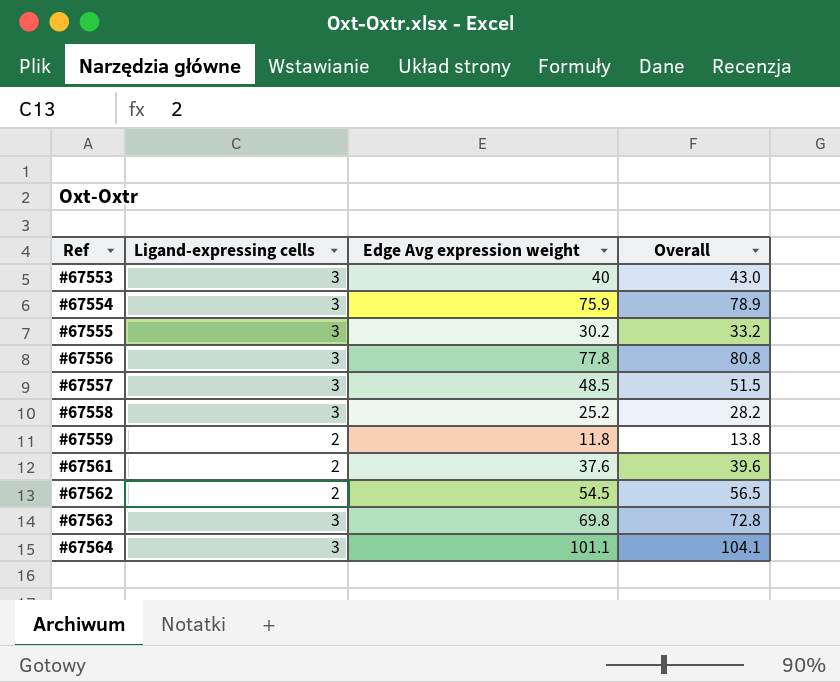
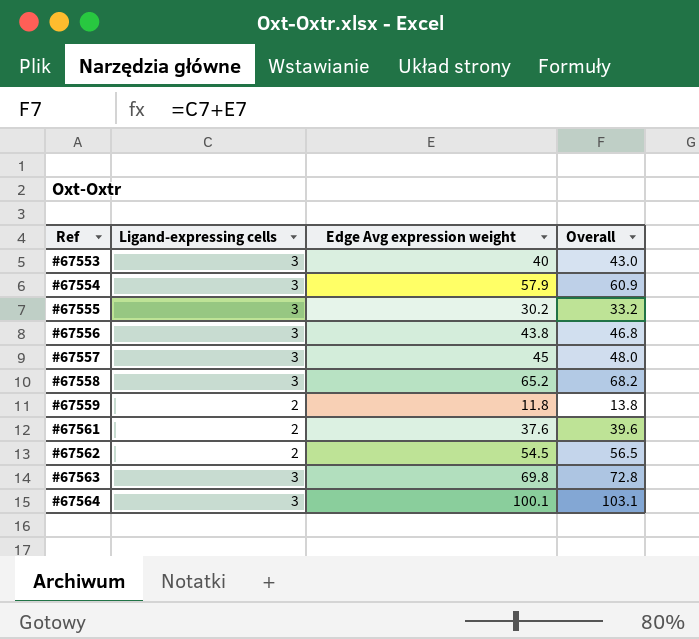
#67554 | Edge Avg expression weight: 75.9 -> 57.9
#67554 | Overall: 78.9 -> 60.9
#67556 | Edge Avg expression weight: 77.8 -> 43.8
#67556 | Overall: 80.8 -> 46.8
#67557 | Edge Avg expression weight: 48.5 -> 45
#67557 | Overall: 51.5 -> 48.0
#67558 | Edge Avg expression weight: 25.2 -> 65.2
#67558 | Overall: 28.2 -> 68.2
#67564 | Edge Avg expression weight: 101.1 -> 100.1
#67564 | Overall: 104.1 -> 103.1

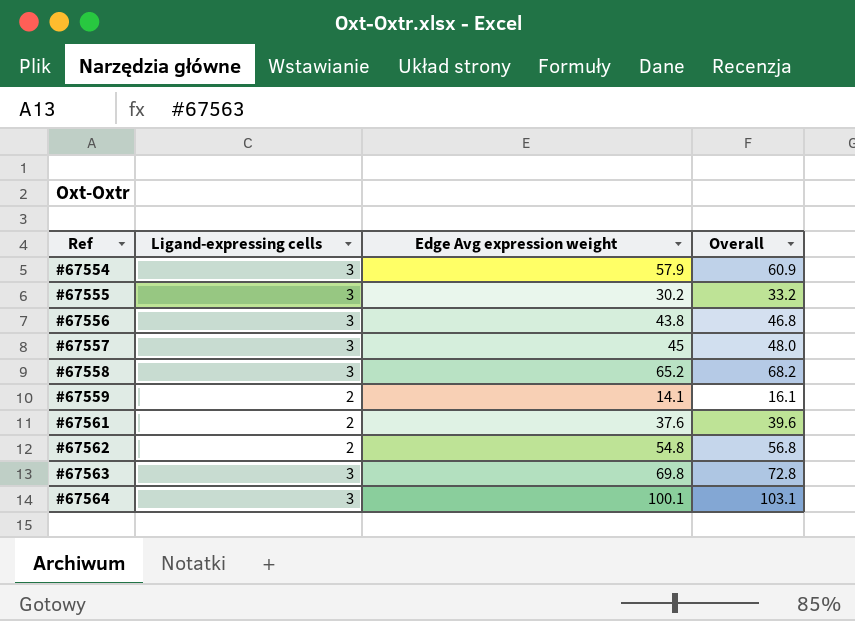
row #67553: 3 | 40 | 43.0 -> none
#67559 | Edge Avg expression weight: 11.8 -> 14.1
#67559 | Overall: 13.8 -> 16.1
#67562 | Edge Avg expression weight: 54.5 -> 54.8
#67562 | Overall: 56.5 -> 56.8

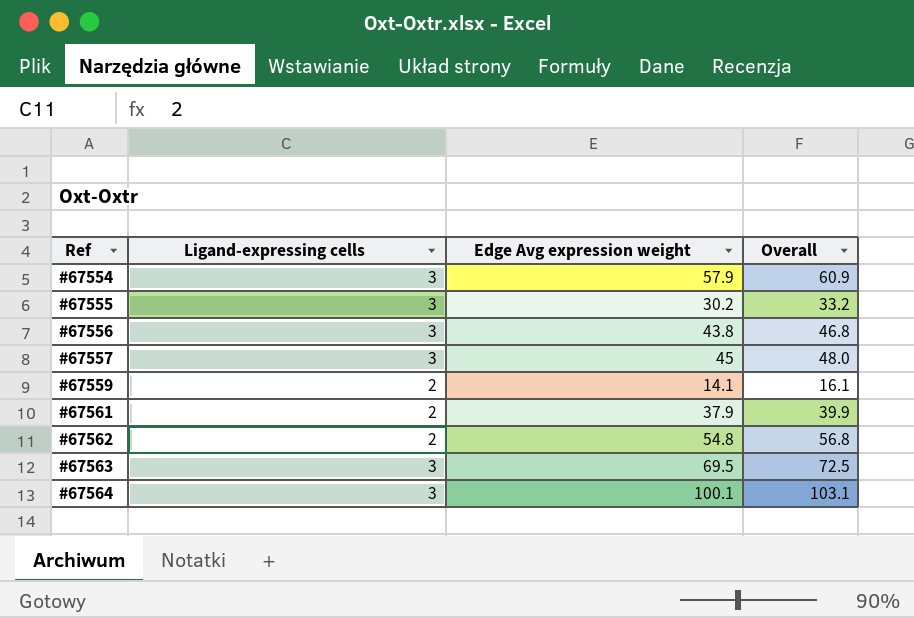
row #67558: 3 | 65.2 | 68.2 -> none
#67561 | Edge Avg expression weight: 37.6 -> 37.9
#67561 | Overall: 39.6 -> 39.9
#67563 | Edge Avg expression weight: 69.8 -> 69.5
#67563 | Overall: 72.8 -> 72.5

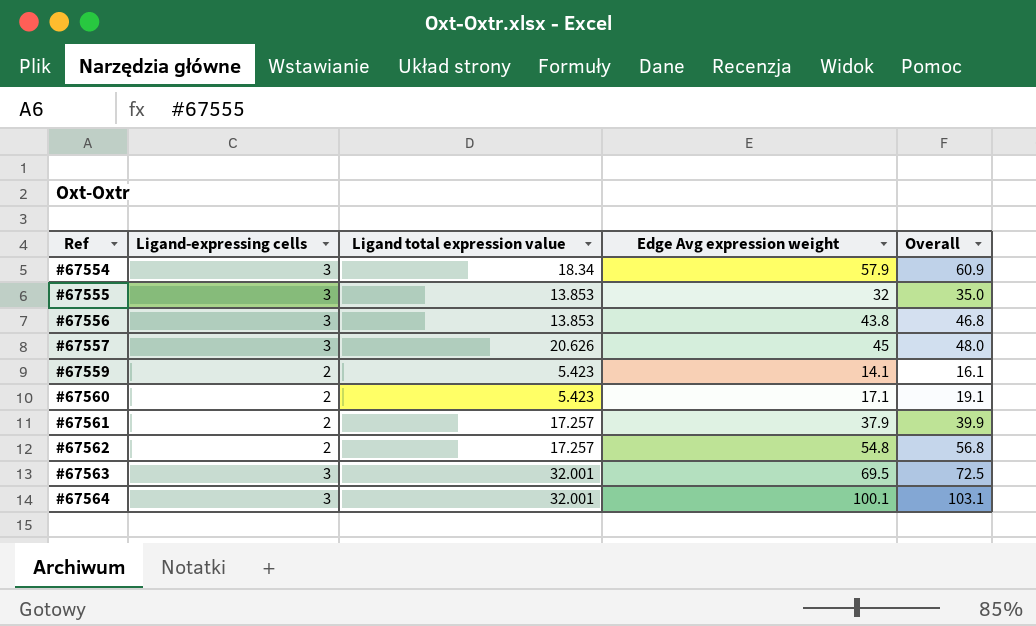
column Ligand total expression value | position: none -> 3
#67555 | Edge Avg expression weight: 30.2 -> 32
#67555 | Overall: 33.2 -> 35.0
row #67560: none -> 2 | 5.423 | 17.1 | 19.1

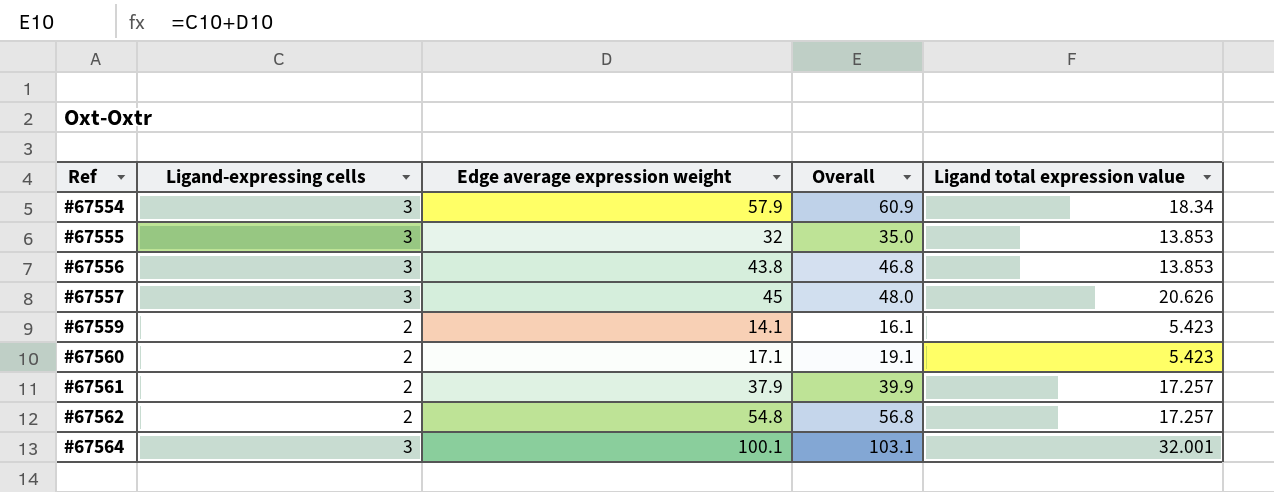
column name: Edge Avg expression weight -> Edge average expression weight
column Ligand total expression value | position: 3 -> 5
row #67563: 3 | 32.001 | 69.5 | 72.5 -> none

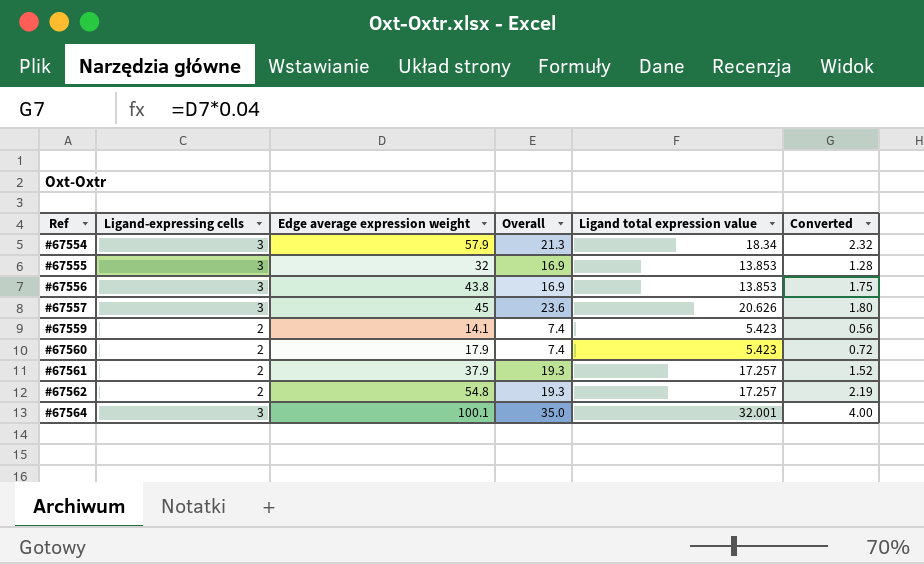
column Overall | formula: [Ligand-expressing cells] + [Edge average expression weight] -> [Ligand-expressing cells] + [Ligand total expression value]
column Converted | formula: none -> [Edge average expression weight] * 0.04
#67560 | Edge average expression weight: 17.1 -> 17.9

